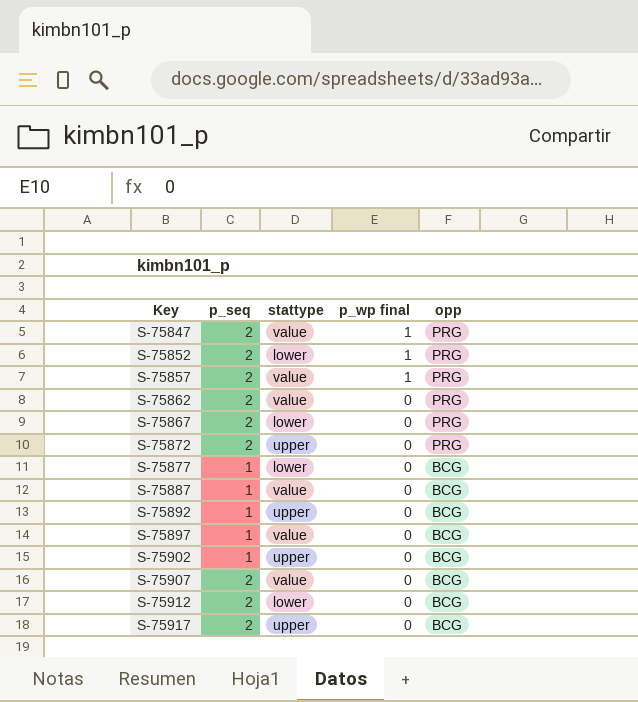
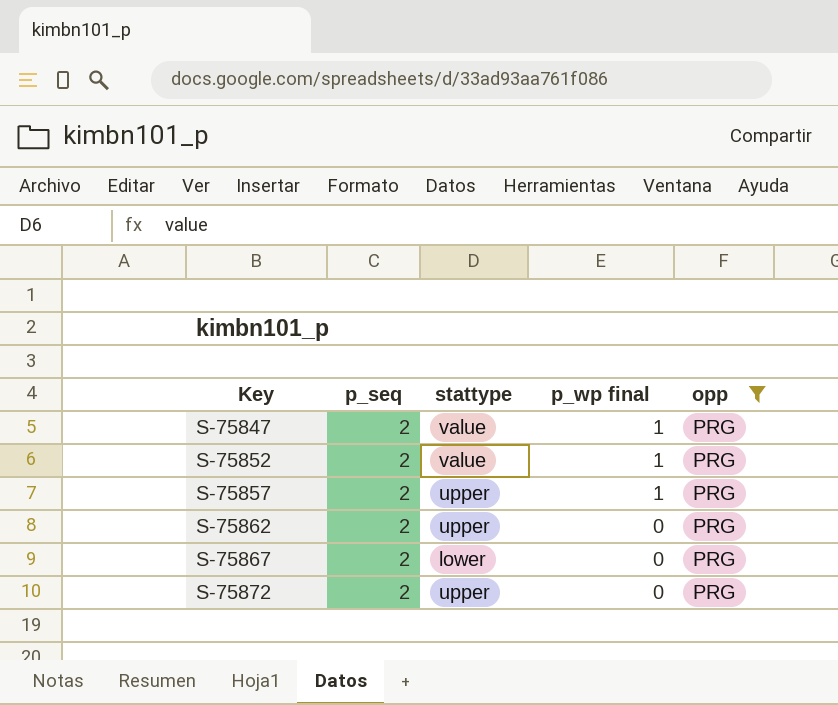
filter: none -> opp = PRG
S-75852 | stattype: lower -> value
S-75857 | stattype: value -> upper
S-75862 | stattype: value -> upper

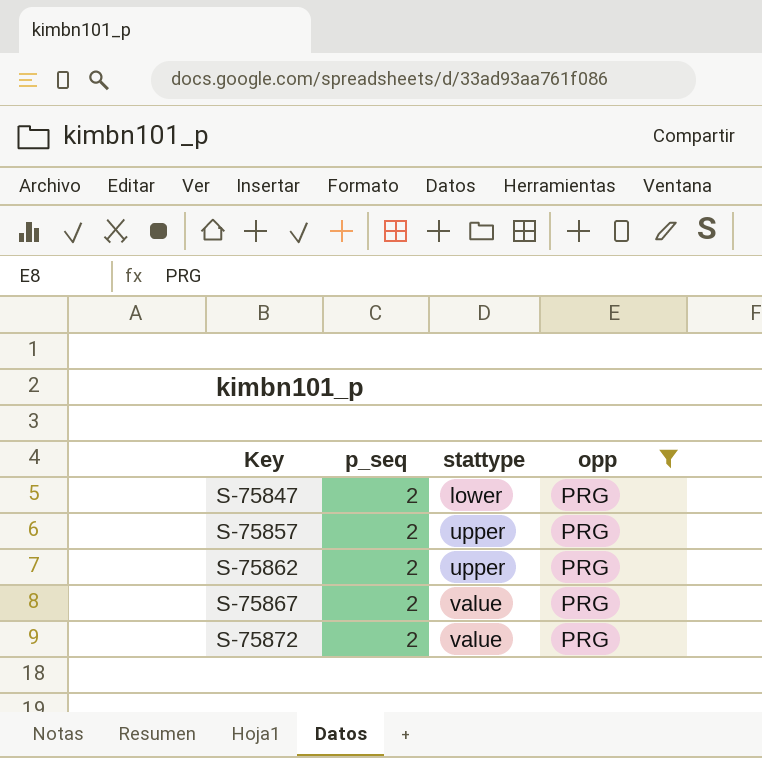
column p_wp final | position: 4 -> none
row S-75852: 2 | value | 1 | PRG -> none
S-75847 | stattype: value -> lower
S-75867 | stattype: lower -> value
S-75872 | stattype: upper -> value

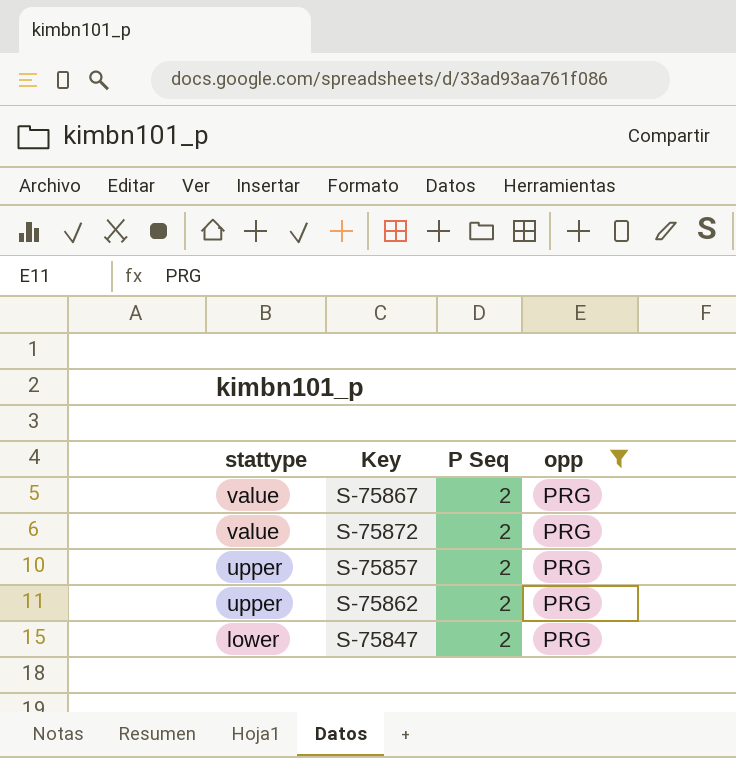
row order: Key ascending -> stattype descending
column stattype | position: 3 -> 1
column name: p_seq -> P Seq

